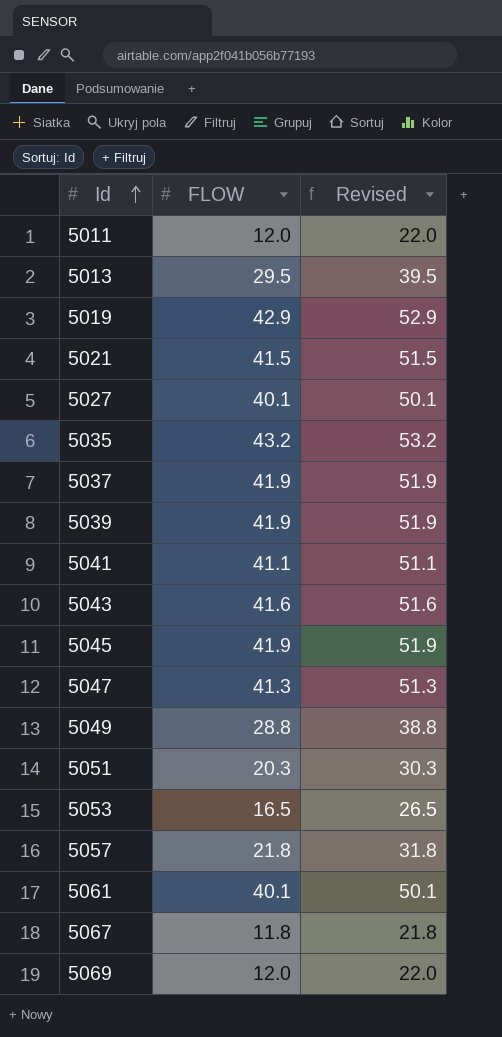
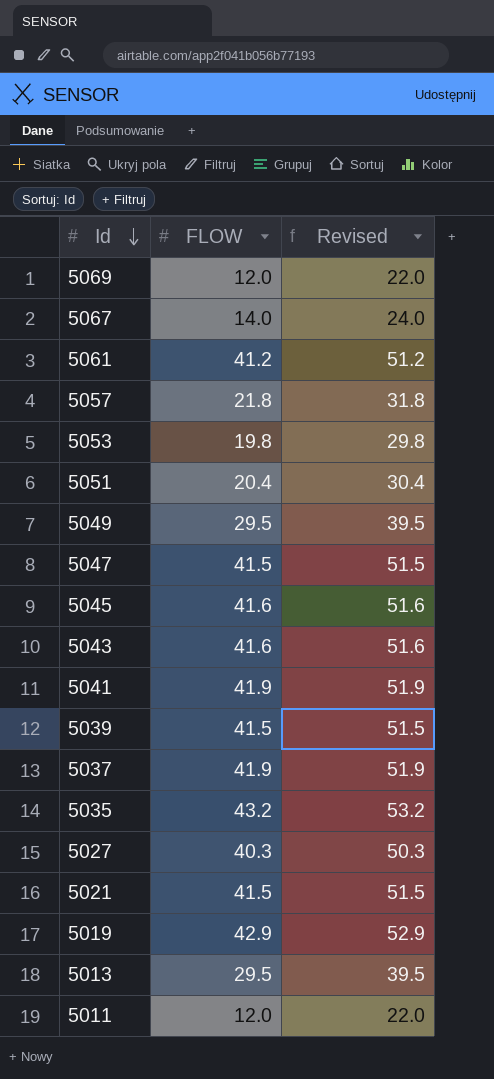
row order: Id ascending -> Id descending
5067 | FLOW: 11.8 -> 14.0
5067 | Revised: 21.8 -> 24.0
5061 | FLOW: 40.1 -> 41.2
5061 | Revised: 50.1 -> 51.2
5053 | FLOW: 16.5 -> 19.8
5053 | Revised: 26.5 -> 29.8
5051 | FLOW: 20.3 -> 20.4
5051 | Revised: 30.3 -> 30.4
5049 | FLOW: 28.8 -> 29.5
5049 | Revised: 38.8 -> 39.5
5047 | FLOW: 41.3 -> 41.5
5047 | Revised: 51.3 -> 51.5
5045 | FLOW: 41.9 -> 41.6
5045 | Revised: 51.9 -> 51.6
5041 | FLOW: 41.1 -> 41.9
5041 | Revised: 51.1 -> 51.9
5039 | FLOW: 41.9 -> 41.5
5039 | Revised: 51.9 -> 51.5
5027 | FLOW: 40.1 -> 40.3
5027 | Revised: 50.1 -> 50.3

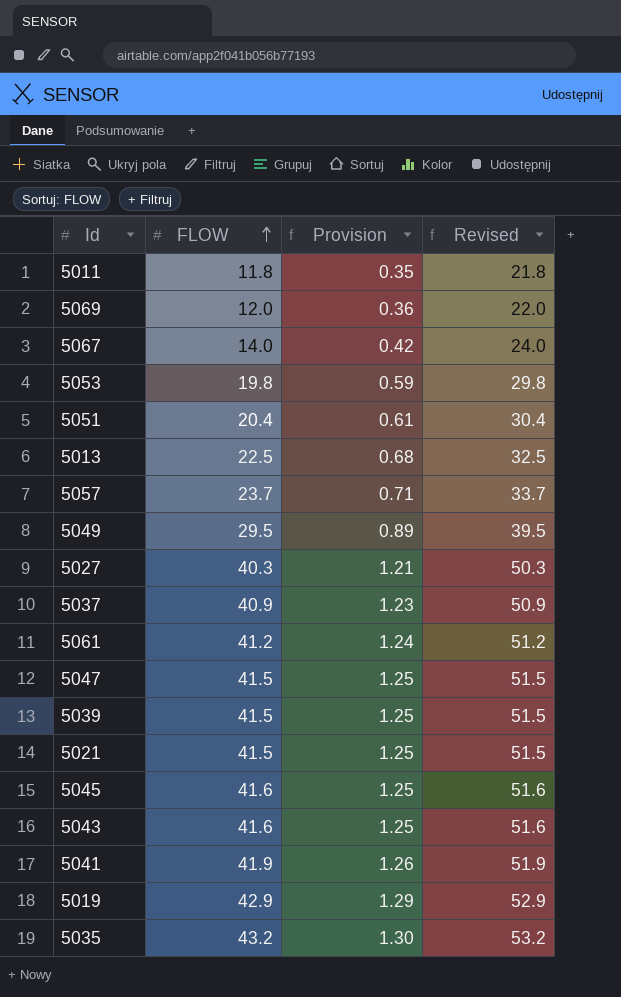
row order: Id descending -> FLOW ascending
column Provision | formula: none -> [FLOW] * 0.03
5011 | FLOW: 12.0 -> 11.8
5011 | Revised: 22.0 -> 21.8
5013 | FLOW: 29.5 -> 22.5
5013 | Revised: 39.5 -> 32.5
5057 | FLOW: 21.8 -> 23.7
5057 | Revised: 31.8 -> 33.7
5037 | FLOW: 41.9 -> 40.9
5037 | Revised: 51.9 -> 50.9

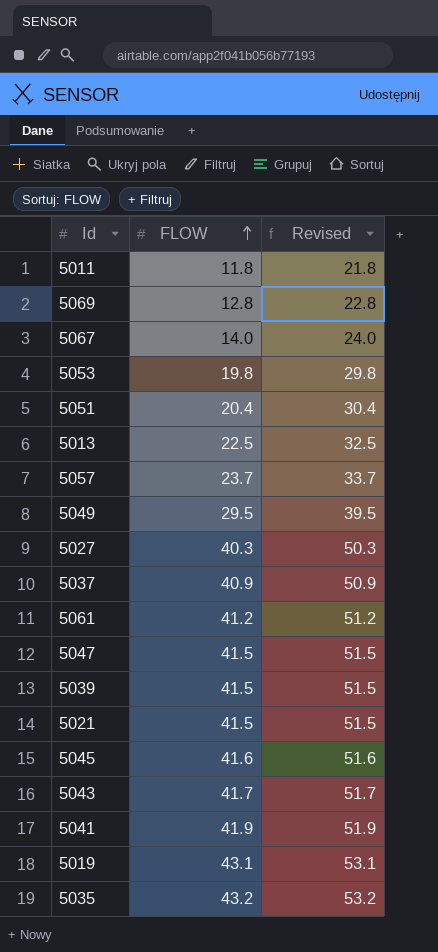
column Provision | formula: [FLOW] * 0.03 -> none
5069 | FLOW: 12.0 -> 12.8
5069 | Revised: 22.0 -> 22.8
5043 | FLOW: 41.6 -> 41.7
5043 | Revised: 51.6 -> 51.7
5019 | FLOW: 42.9 -> 43.1
5019 | Revised: 52.9 -> 53.1

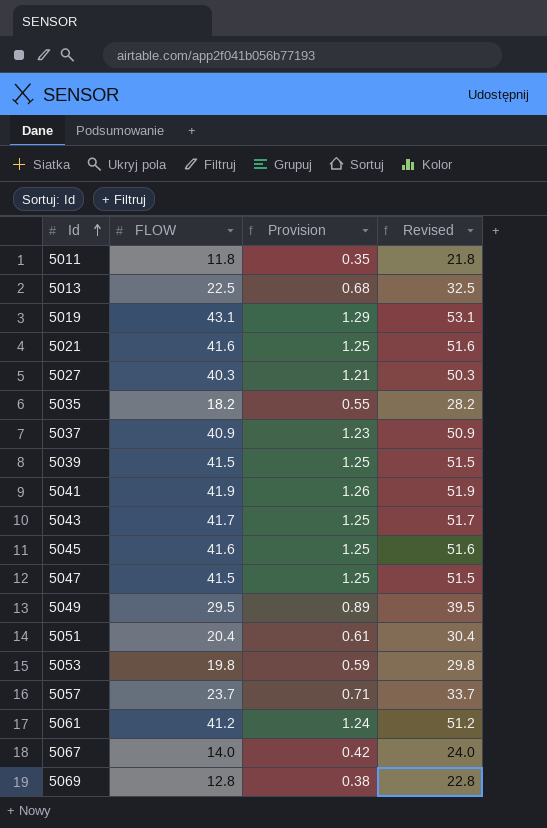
row order: FLOW ascending -> Id ascending
column Provision | formula: none -> [FLOW] * 0.03
5021 | FLOW: 41.5 -> 41.6
5021 | Revised: 51.5 -> 51.6
5035 | FLOW: 43.2 -> 18.2
5035 | Revised: 53.2 -> 28.2

